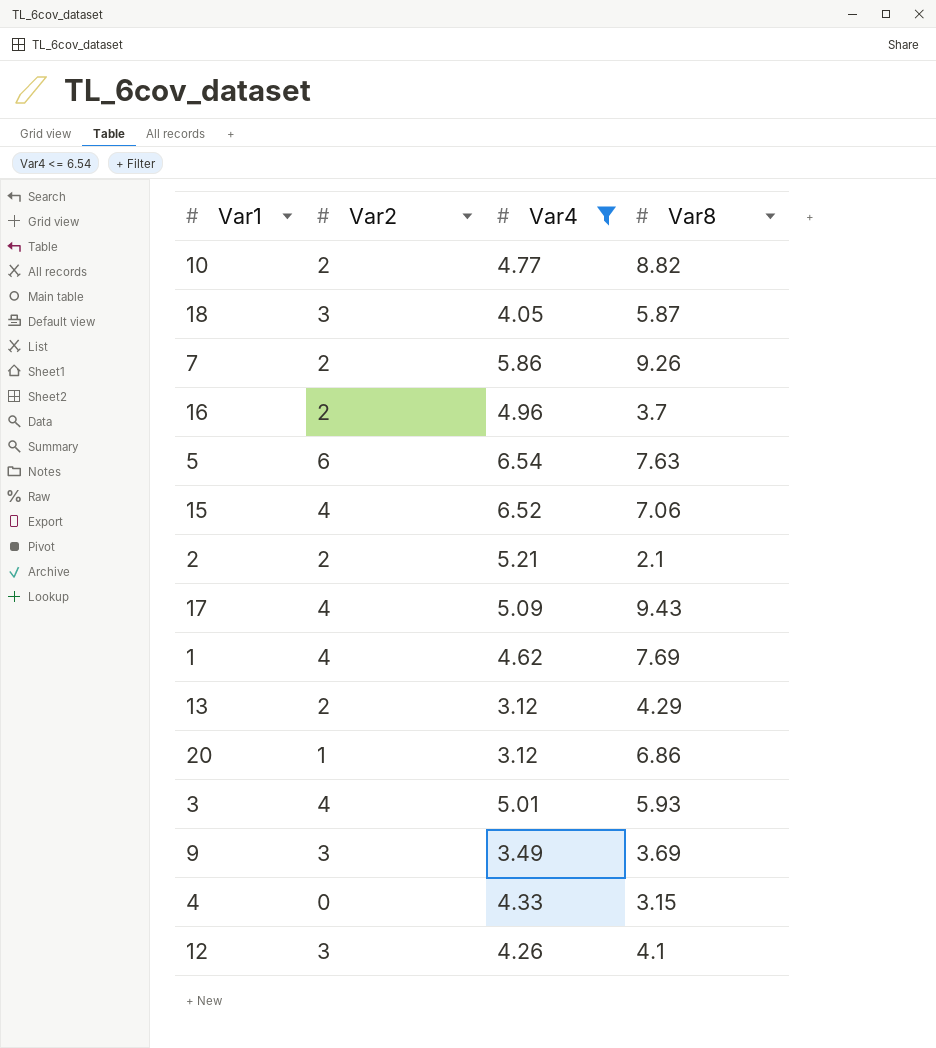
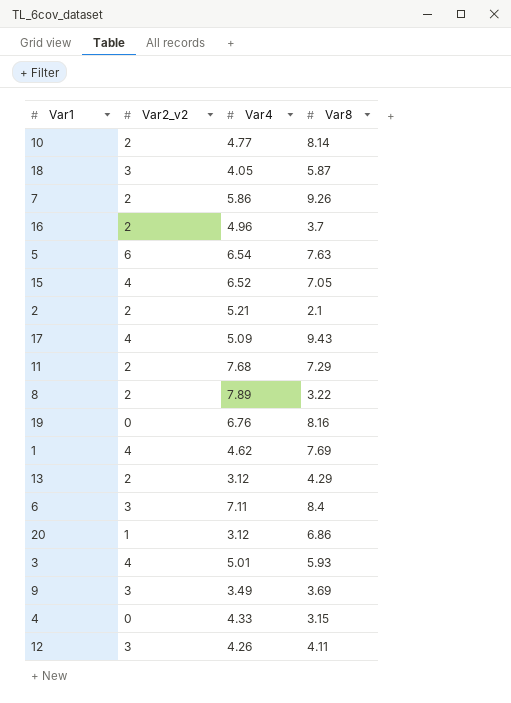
filter: Var4 <= 6.54 -> none
column name: Var2 -> Var2_v2
10 | Var8: 8.82 -> 8.14
15 | Var8: 7.06 -> 7.05
12 | Var8: 4.1 -> 4.11

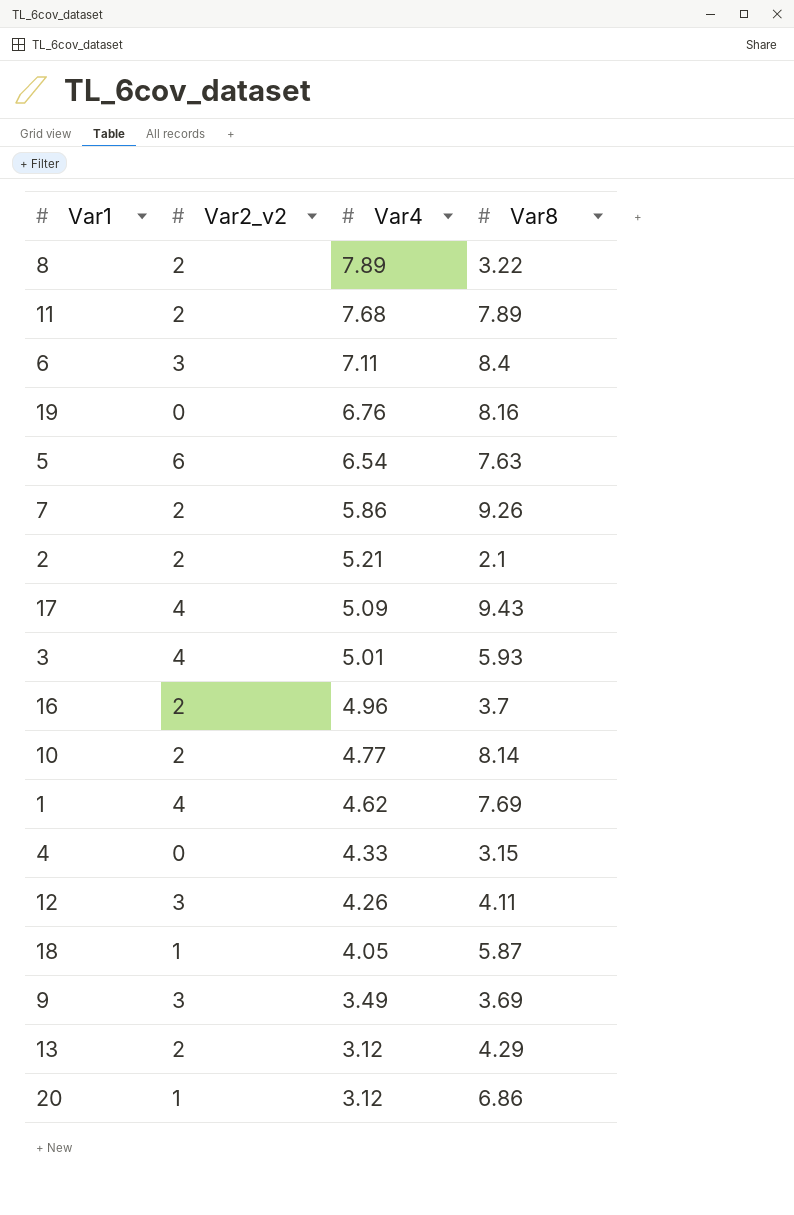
row order: none -> Var4 descending
row 15: 4 | 6.52 | 7.05 -> none
11 | Var8: 7.29 -> 7.89
18 | Var2_v2: 3 -> 1

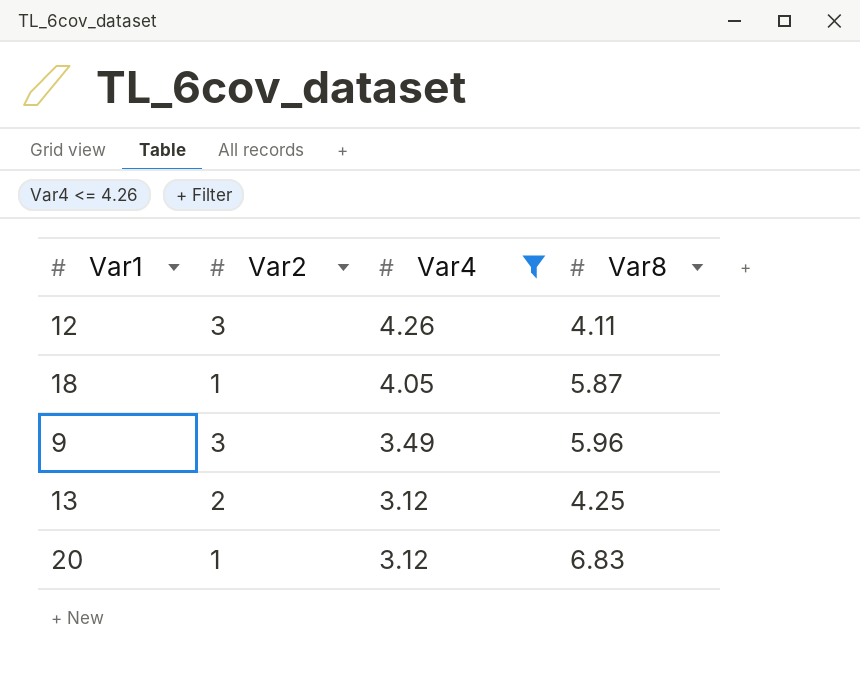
filter: none -> Var4 <= 4.26
column name: Var2_v2 -> Var2
9 | Var8: 3.69 -> 5.96
13 | Var8: 4.29 -> 4.25
20 | Var8: 6.86 -> 6.83

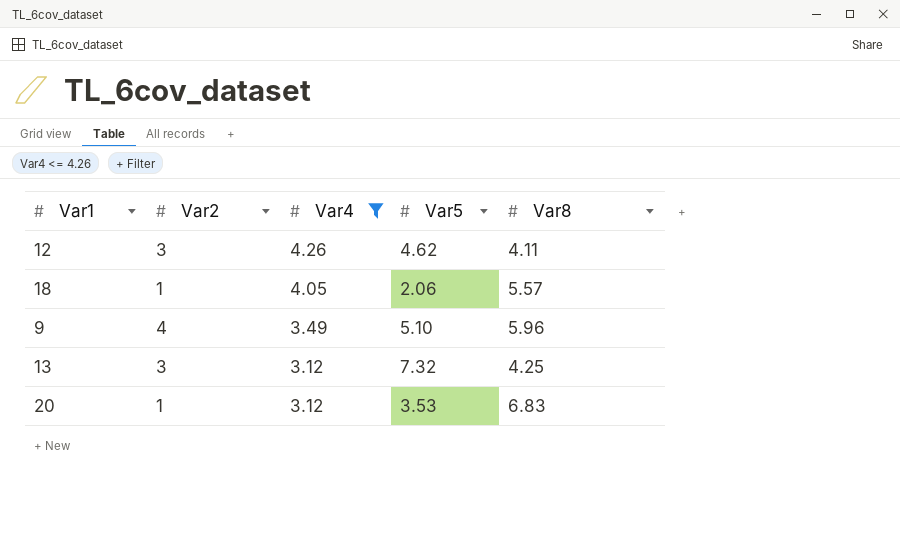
column Var5 | position: none -> 4
18 | Var8: 5.87 -> 5.57
9 | Var2: 3 -> 4
13 | Var2: 2 -> 3

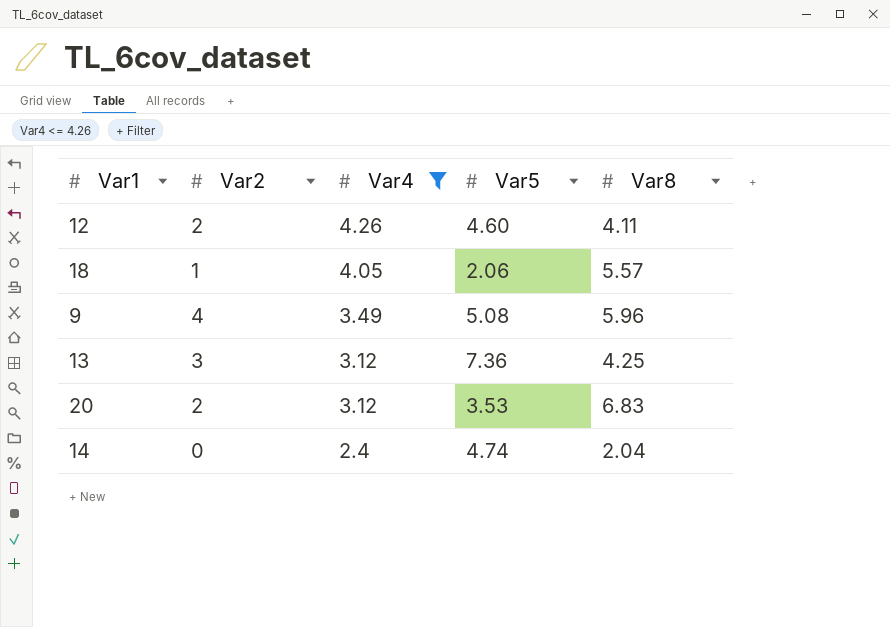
12 | Var2: 3 -> 2
12 | Var5: 4.62 -> 4.60
9 | Var5: 5.10 -> 5.08
13 | Var5: 7.32 -> 7.36
20 | Var2: 1 -> 2
row 14: none -> 0 | 2.4 | 4.74 | 2.04

